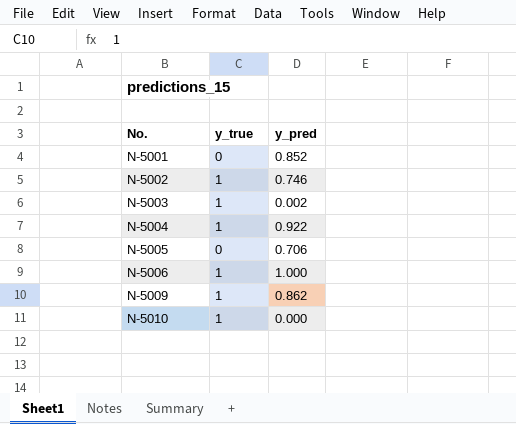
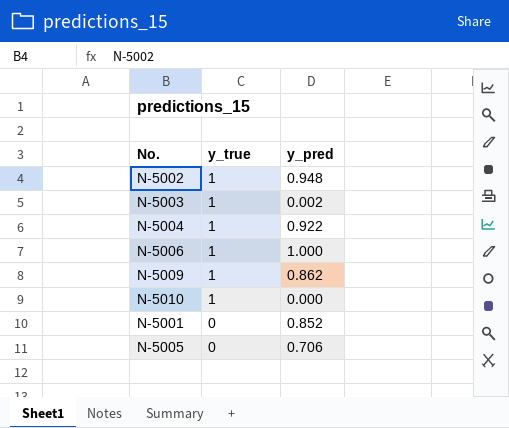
row order: No. ascending -> y_true descending
N-5002 | y_pred: 0.746 -> 0.948

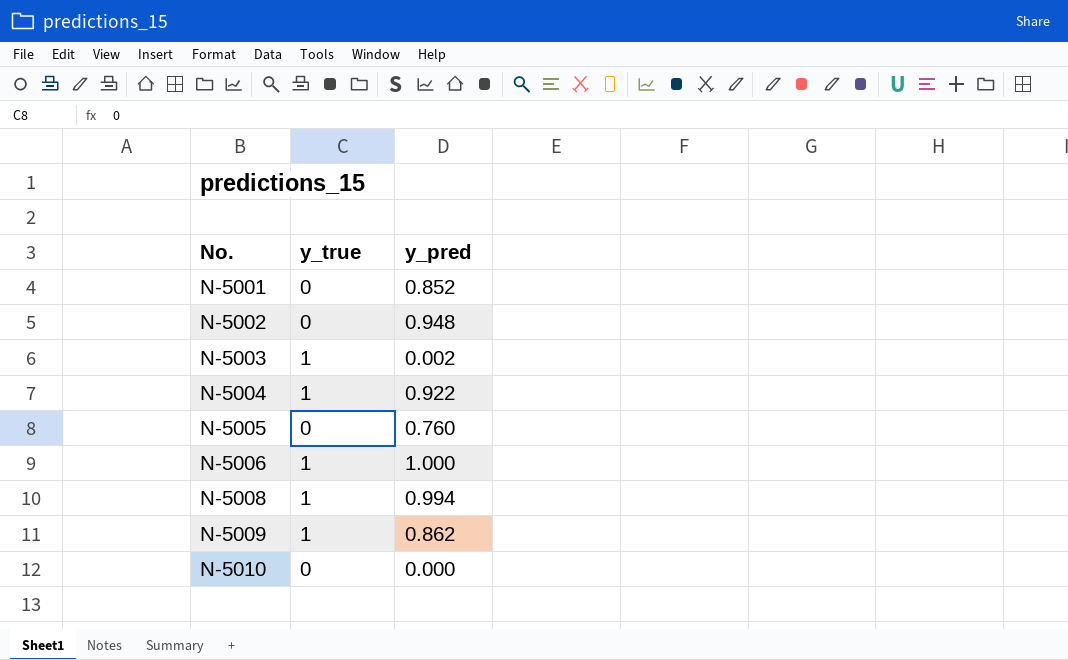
row order: y_true descending -> No. ascending
N-5002 | y_true: 1 -> 0
N-5005 | y_pred: 0.706 -> 0.760
row N-5008: none -> 1 | 0.994
N-5010 | y_true: 1 -> 0

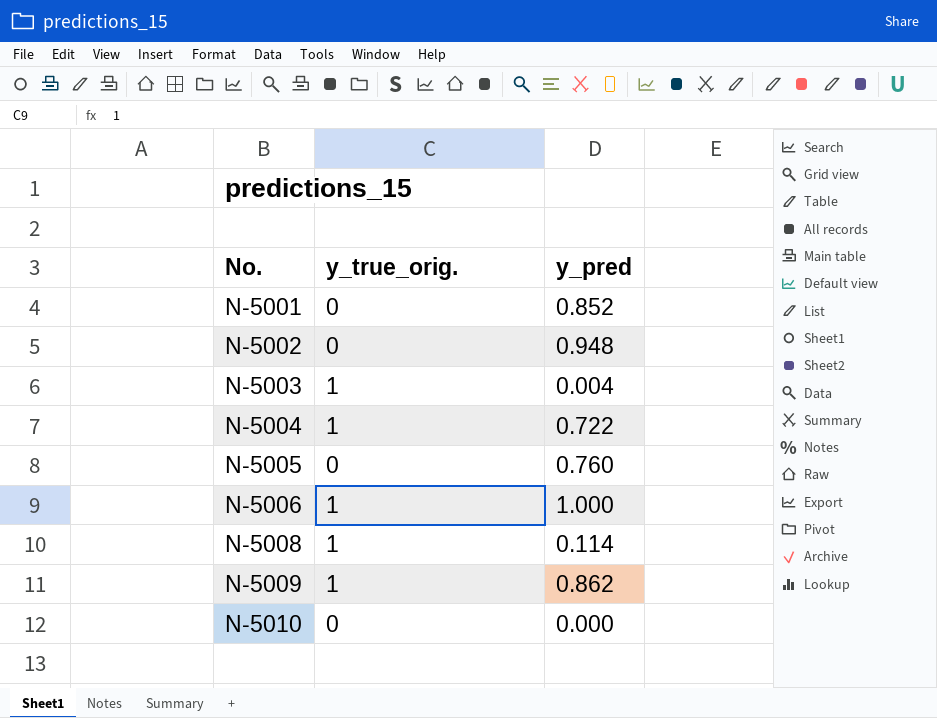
column name: y_true -> y_true_orig.
N-5003 | y_pred: 0.002 -> 0.004
N-5004 | y_pred: 0.922 -> 0.722
N-5008 | y_pred: 0.994 -> 0.114

